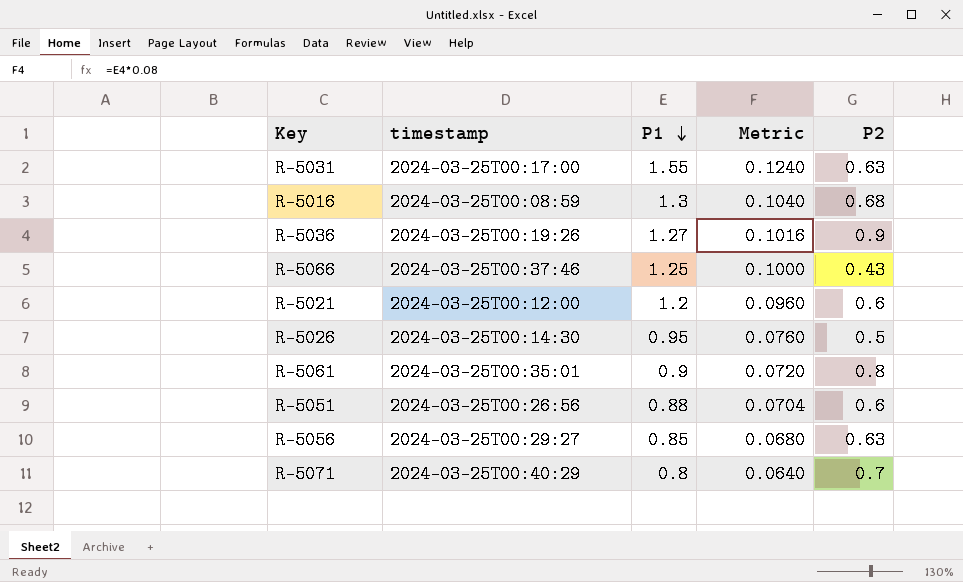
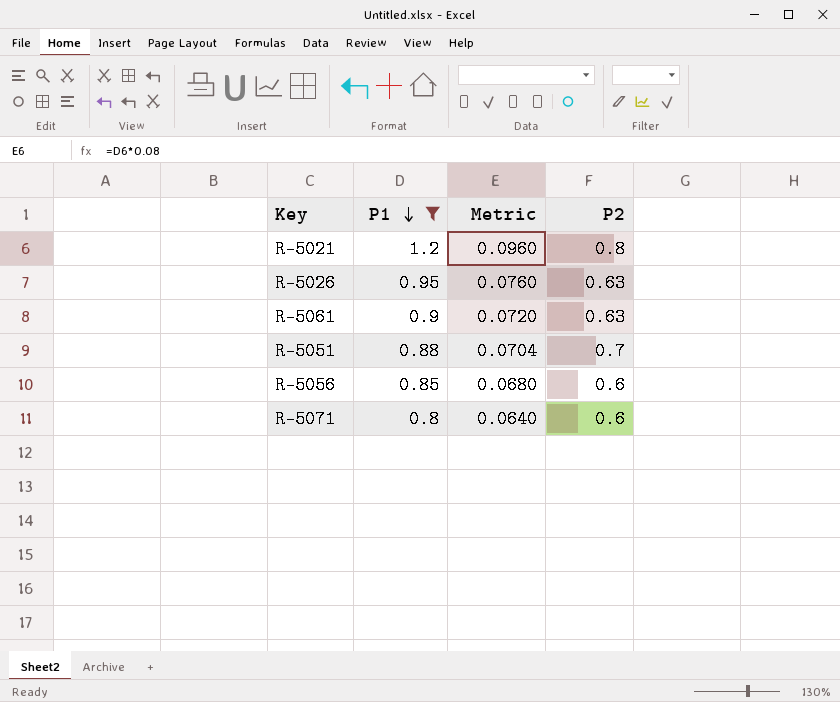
filter: none -> P1 <= 1.2
column timestamp | position: 2 -> none
R-5021 | P2: 0.6 -> 0.8
R-5026 | P2: 0.5 -> 0.63
R-5061 | P2: 0.8 -> 0.63
R-5051 | P2: 0.6 -> 0.7
R-5056 | P2: 0.63 -> 0.6
R-5071 | P2: 0.7 -> 0.6

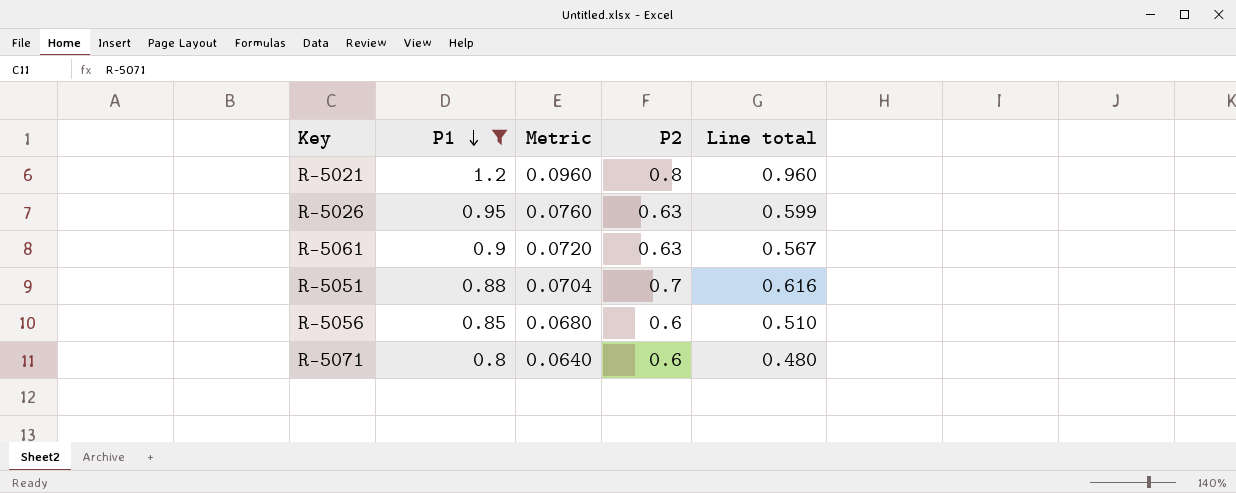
column Line total | formula: none -> [P1] * [P2]

